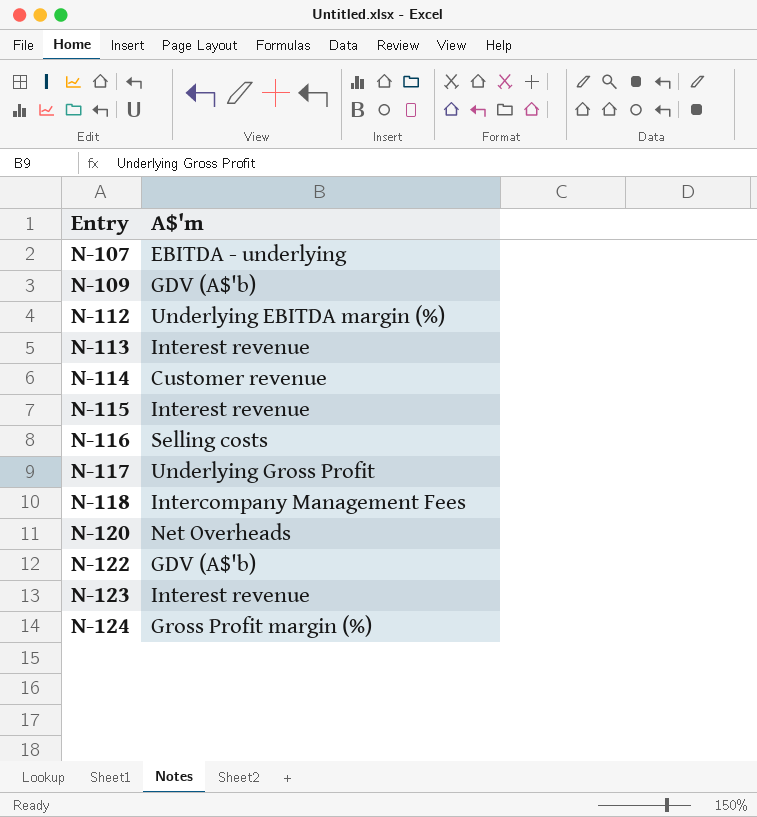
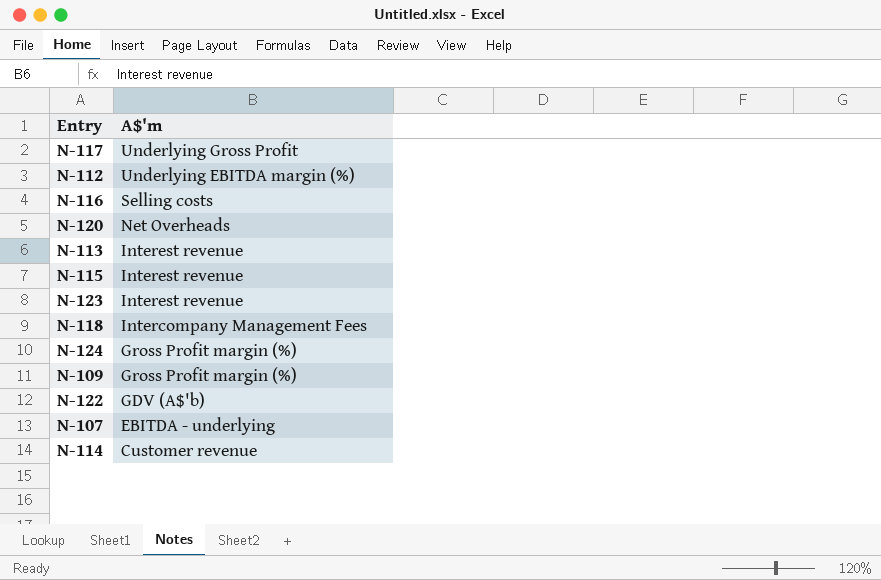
row order: Entry ascending -> A$'m descending
N-109 | A$'m: GDV (A$'b) -> Gross Profit margin (%)

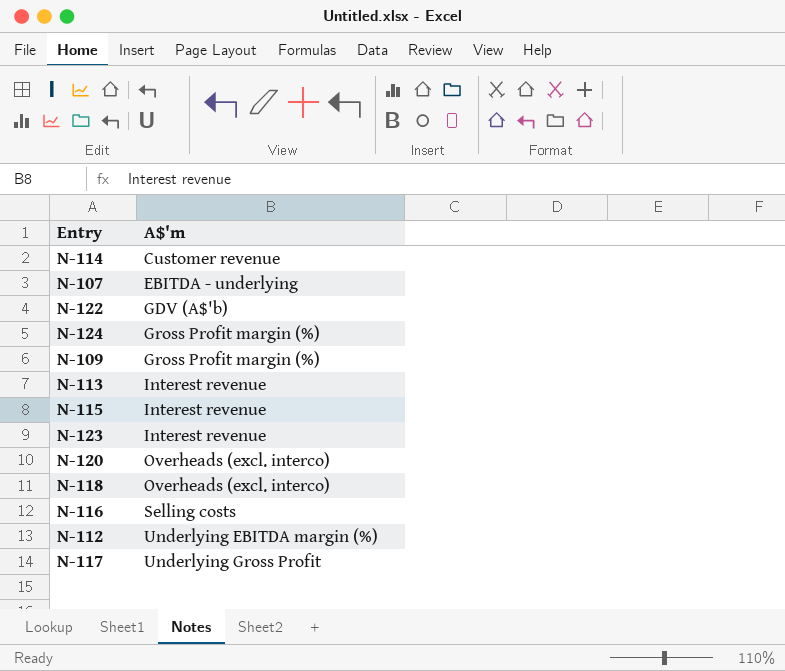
row order: A$'m descending -> A$'m ascending
N-120 | A$'m: Net Overheads -> Overheads (excl. interco)
N-118 | A$'m: Intercompany Management Fees -> Overheads (excl. interco)

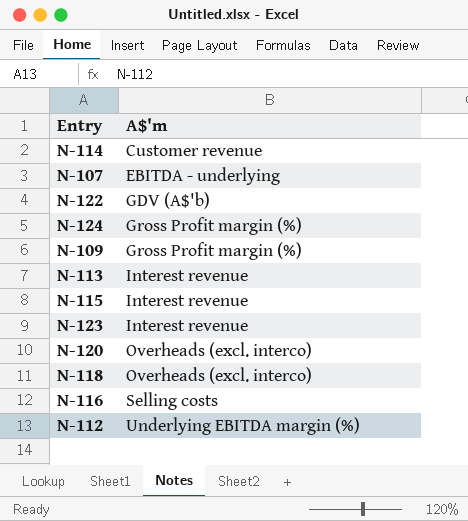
row N-117: Underlying Gross Profit -> none

